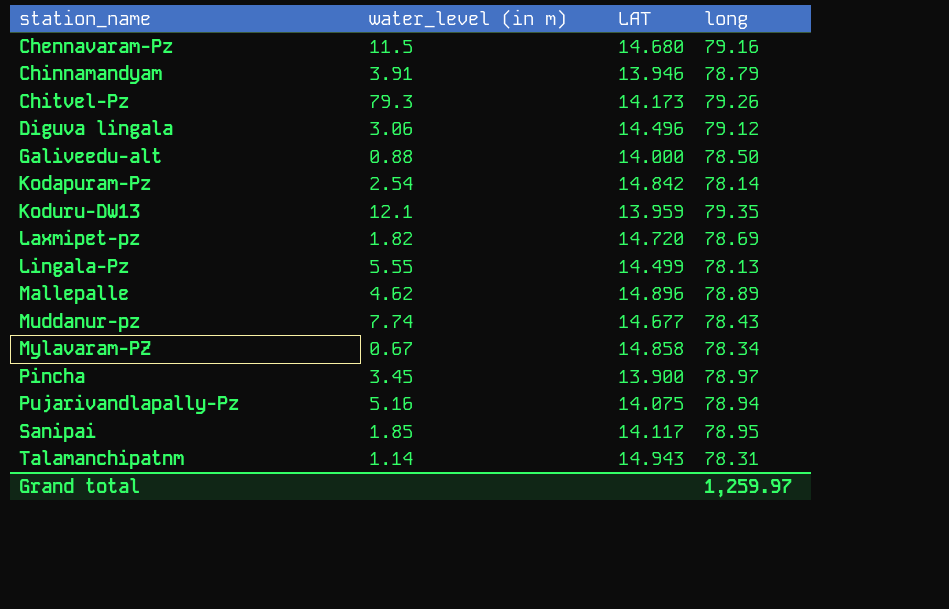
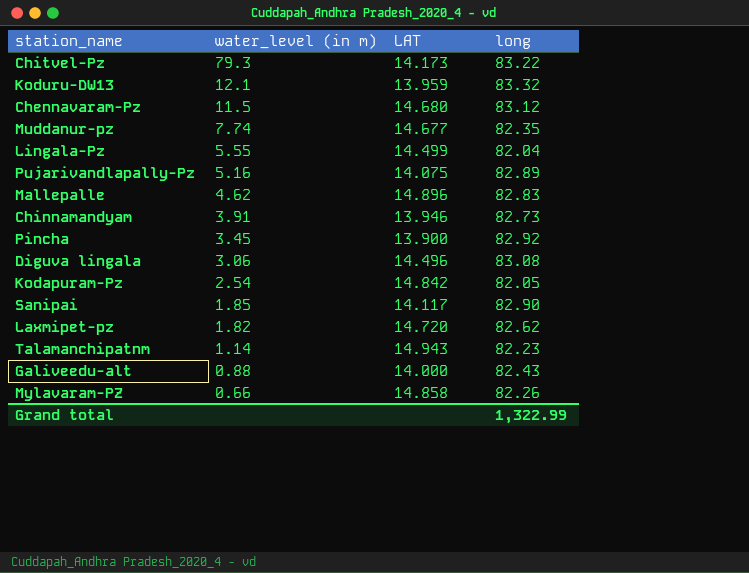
row order: station_name ascending -> water_level (in m) descending
Chitvel-Pz | long: 79.26 -> 83.22
Koduru-DW13 | long: 79.35 -> 83.32
Chennavaram-Pz | long: 79.16 -> 83.12
Muddanur-pz | long: 78.43 -> 82.35
Lingala-Pz | long: 78.13 -> 82.04
Pujarivandlapally-Pz | long: 78.94 -> 82.89
Mallepalle | long: 78.89 -> 82.83
Chinnamandyam | long: 78.79 -> 82.73
Pincha | long: 78.97 -> 82.92
Diguva lingala | long: 79.12 -> 83.08
Kodapuram-Pz | long: 78.14 -> 82.05
Sanipai | long: 78.95 -> 82.90
Laxmipet-pz | long: 78.69 -> 82.62
Talamanchipatnm | long: 78.31 -> 82.23
Galiveedu-alt | long: 78.50 -> 82.43
Mylavaram-PZ | water_level (in m): 0.67 -> 0.66
Mylavaram-PZ | long: 78.34 -> 82.26
Grand total | long: 1,259.97 -> 1,322.99

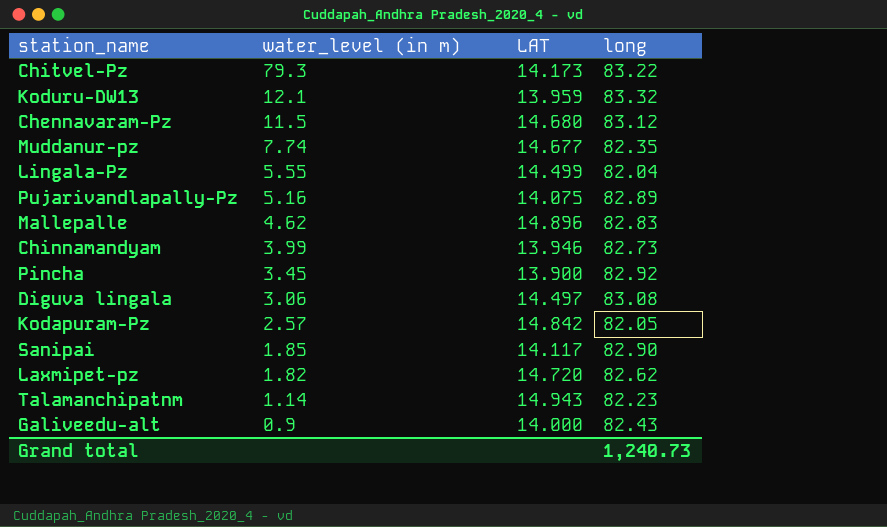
row Mylavaram-PZ: 0.66 | 14.858 | 82.26 -> none
Chinnamandyam | water_level (in m): 3.91 -> 3.99
Diguva lingala | LAT: 14.496 -> 14.497
Kodapuram-Pz | water_level (in m): 2.54 -> 2.57
Galiveedu-alt | water_level (in m): 0.88 -> 0.9
Grand total | long: 1,322.99 -> 1,240.73

